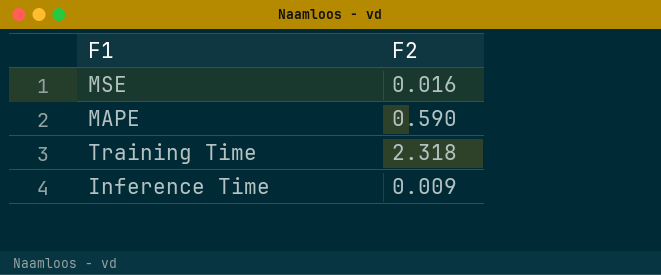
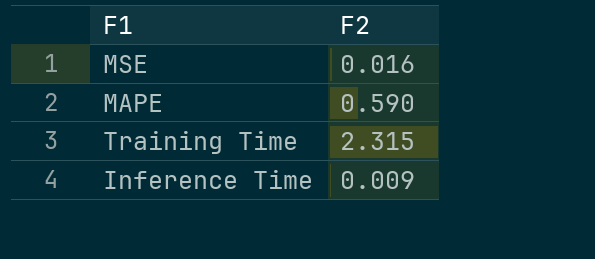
Training Time | F2: 2.318 -> 2.315

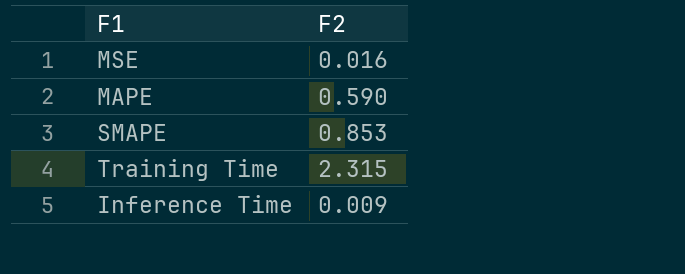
row SMAPE: none -> 0.853

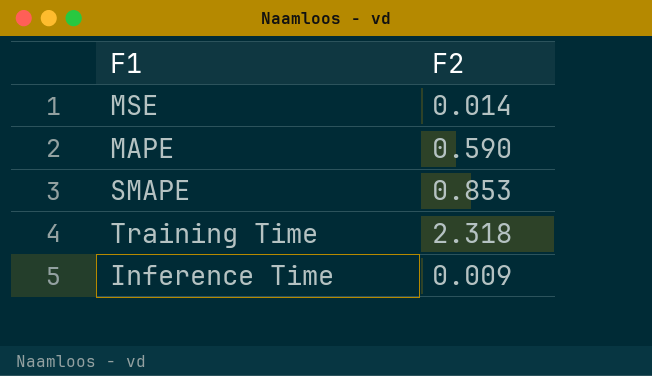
MSE | F2: 0.016 -> 0.014
Training Time | F2: 2.315 -> 2.318

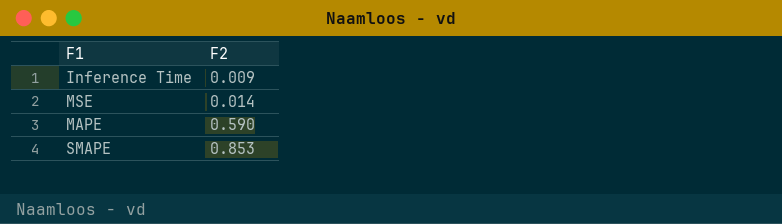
row order: none -> F2 ascending
row Training Time: 2.318 -> none

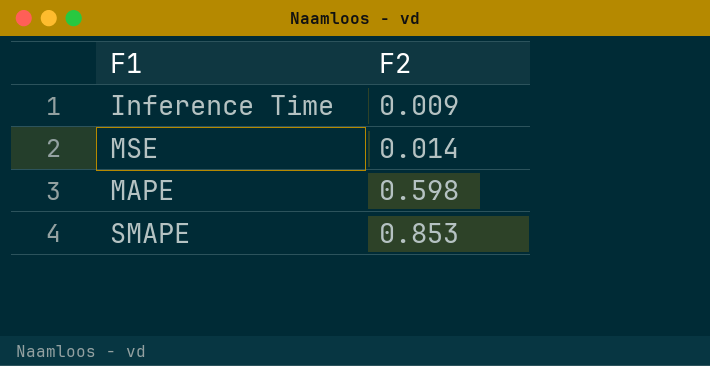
MAPE | F2: 0.590 -> 0.598

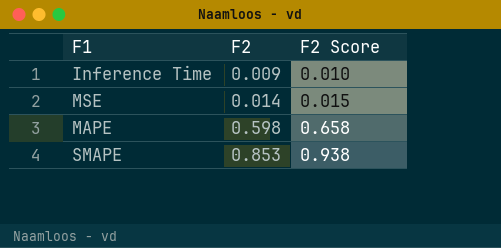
column F2 Score | formula: none -> [F2] * 1.1

